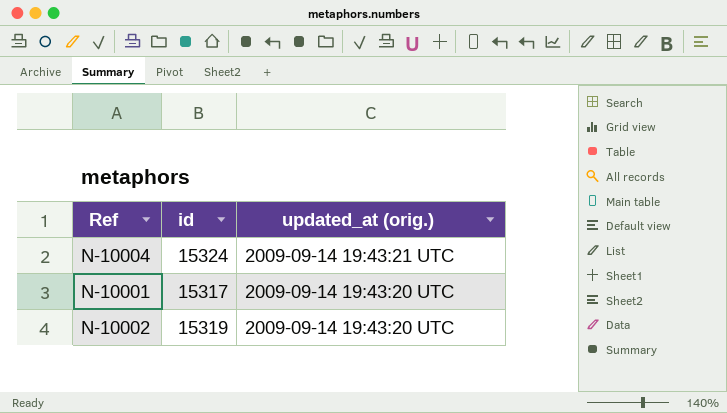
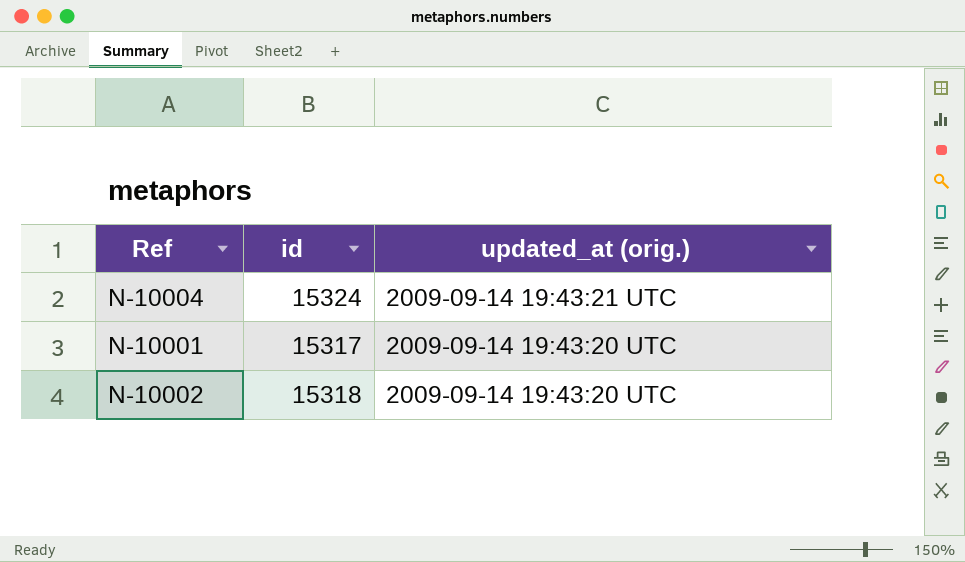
N-10002 | id: 15319 -> 15318

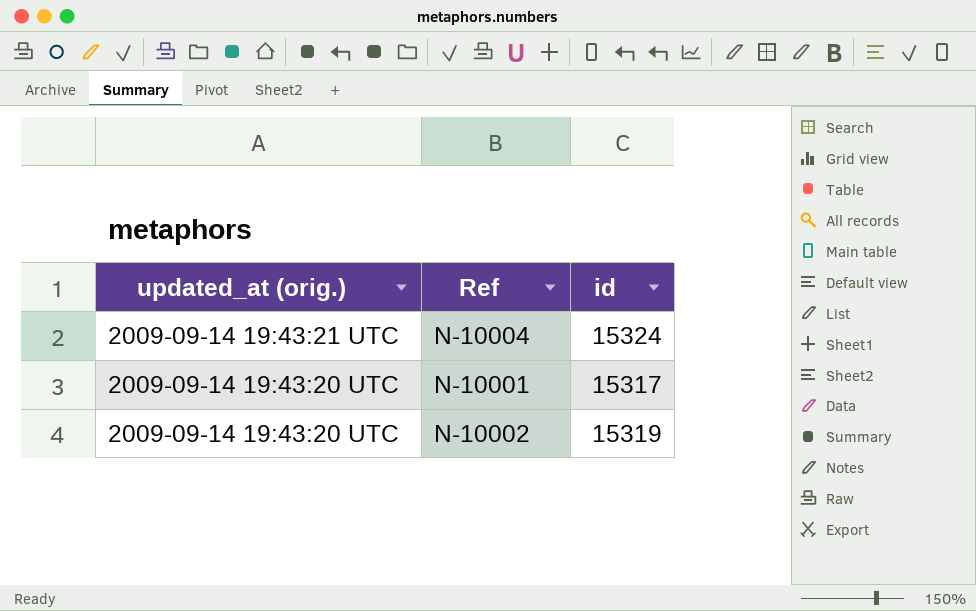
column updated_at (orig.) | position: 3 -> 1
N-10002 | id: 15318 -> 15319

